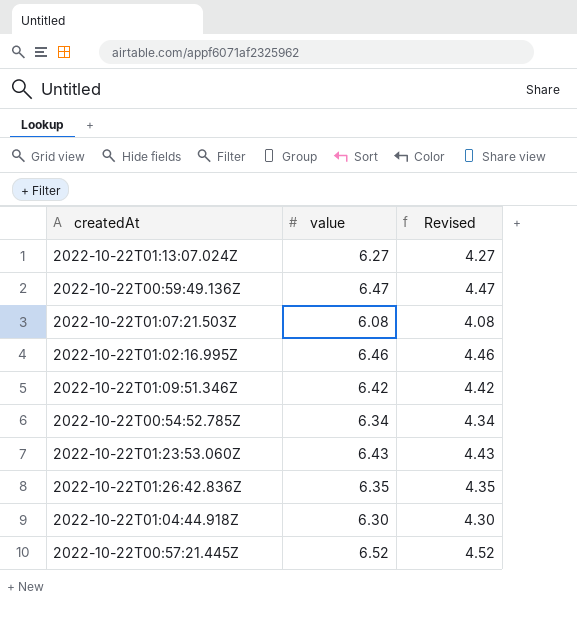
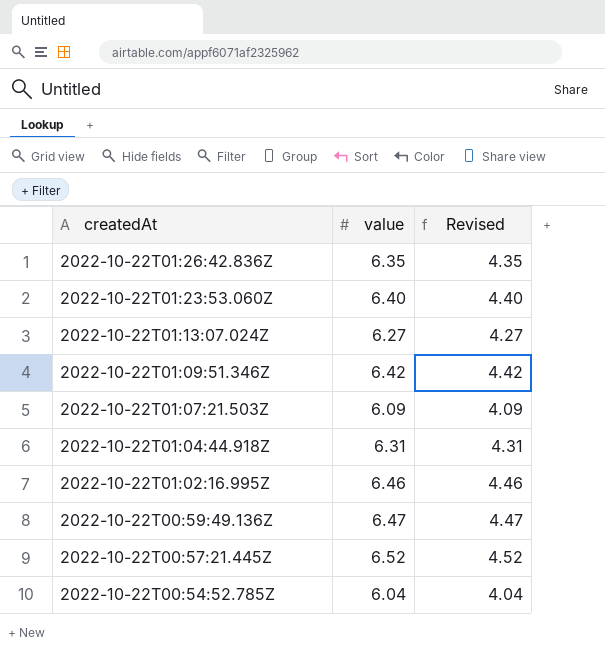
row order: none -> createdAt descending
2022-10-22T01:23:53.060Z | value: 6.43 -> 6.40
2022-10-22T01:23:53.060Z | Revised: 4.43 -> 4.40
2022-10-22T01:07:21.503Z | value: 6.08 -> 6.09
2022-10-22T01:07:21.503Z | Revised: 4.08 -> 4.09
2022-10-22T01:04:44.918Z | value: 6.30 -> 6.31
2022-10-22T01:04:44.918Z | Revised: 4.30 -> 4.31
2022-10-22T00:54:52.785Z | value: 6.34 -> 6.04
2022-10-22T00:54:52.785Z | Revised: 4.34 -> 4.04

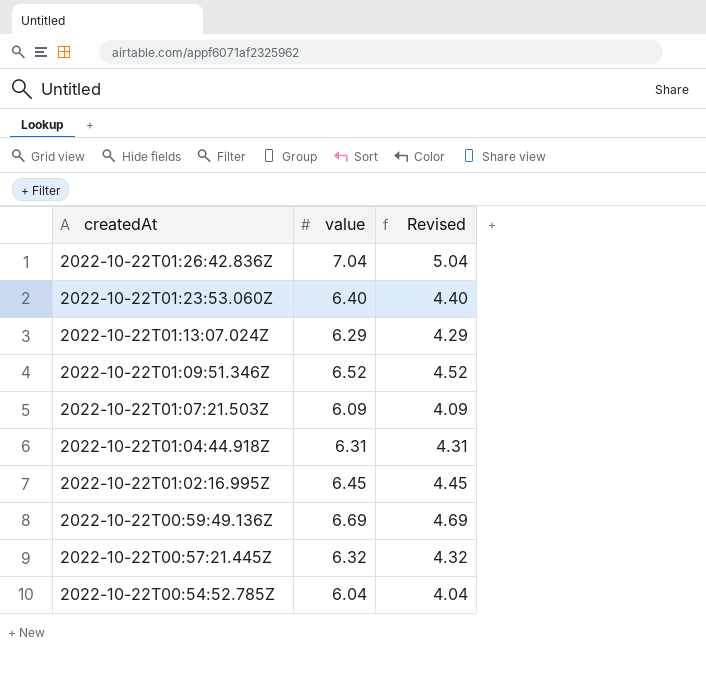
2022-10-22T01:26:42.836Z | value: 6.35 -> 7.04
2022-10-22T01:26:42.836Z | Revised: 4.35 -> 5.04
2022-10-22T01:13:07.024Z | value: 6.27 -> 6.29
2022-10-22T01:13:07.024Z | Revised: 4.27 -> 4.29
2022-10-22T01:09:51.346Z | value: 6.42 -> 6.52
2022-10-22T01:09:51.346Z | Revised: 4.42 -> 4.52
2022-10-22T01:02:16.995Z | value: 6.46 -> 6.45
2022-10-22T01:02:16.995Z | Revised: 4.46 -> 4.45
2022-10-22T00:59:49.136Z | value: 6.47 -> 6.69
2022-10-22T00:59:49.136Z | Revised: 4.47 -> 4.69
2022-10-22T00:57:21.445Z | value: 6.52 -> 6.32
2022-10-22T00:57:21.445Z | Revised: 4.52 -> 4.32

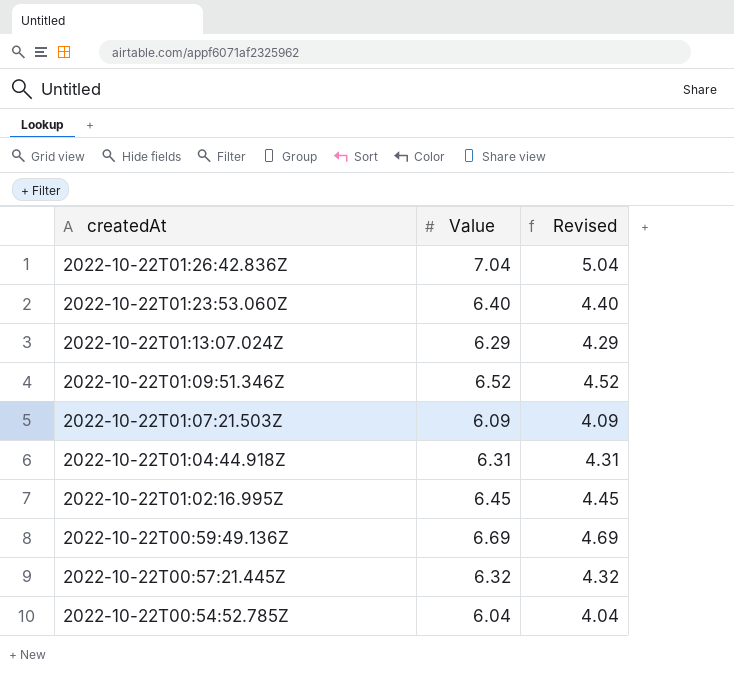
column name: value -> Value

